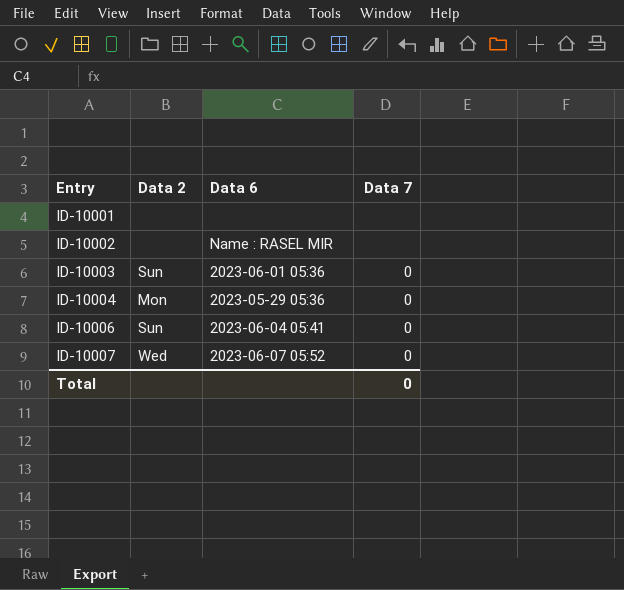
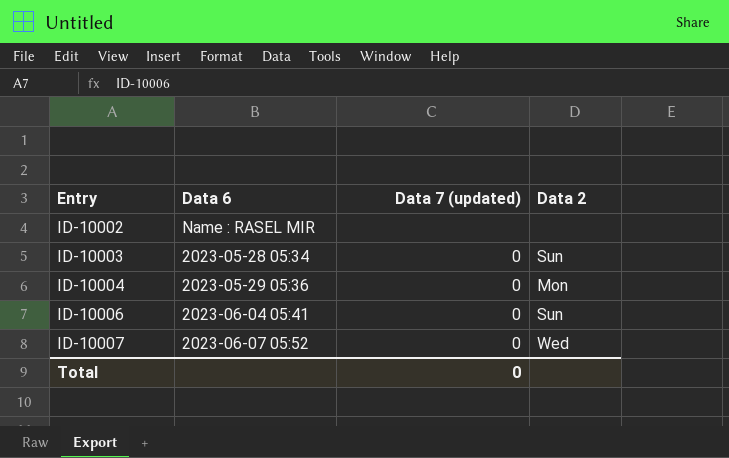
column name: Data 7 -> Data 7 (updated)
column Data 2 | position: 2 -> 4
row ID-10001: none | none | none -> none
ID-10003 | Data 6: 2023-06-01 05:36 -> 2023-05-28 05:34

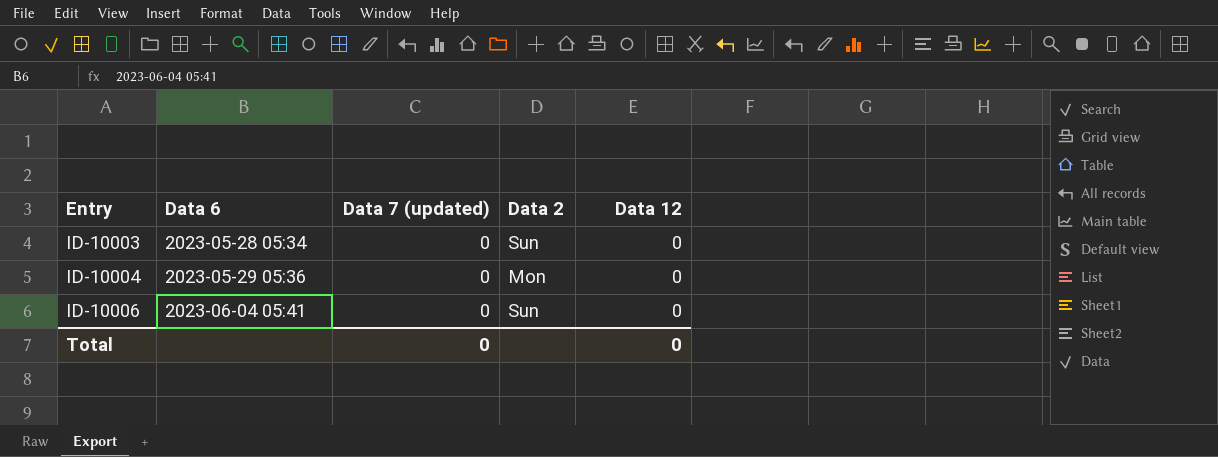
column Data 12 | position: none -> 5
row ID-10002: Name : RASEL MIR | none | none -> none
row ID-10007: 2023-06-07 05:52 | 0 | Wed -> none

